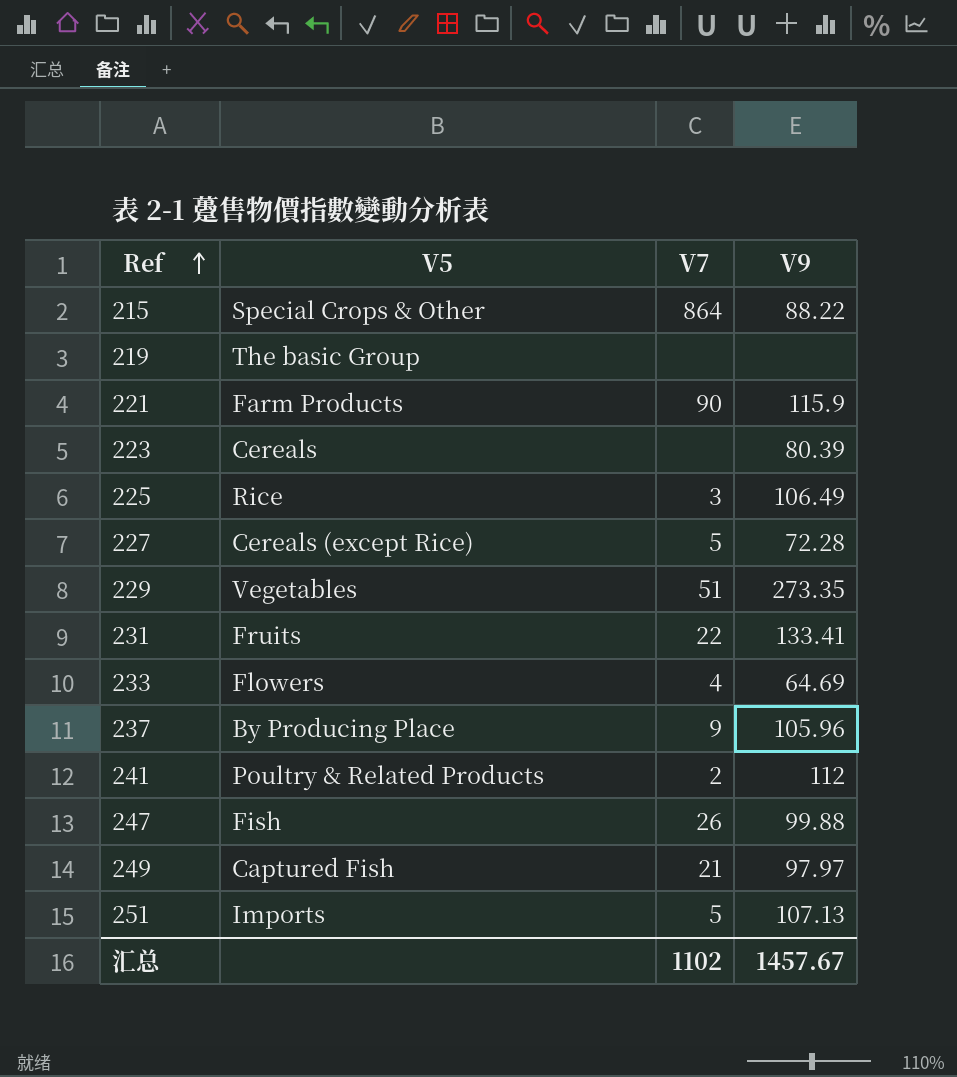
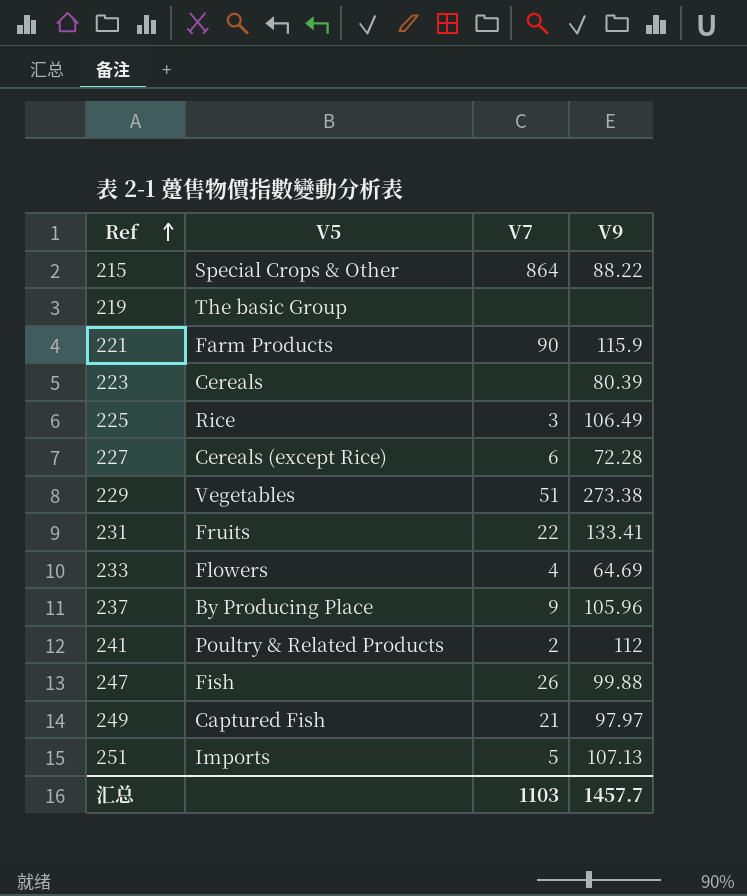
227 | V7: 5 -> 6
229 | V9: 273.35 -> 273.38
汇总 | V7: 1102 -> 1103
汇总 | V9: 1457.67 -> 1457.7

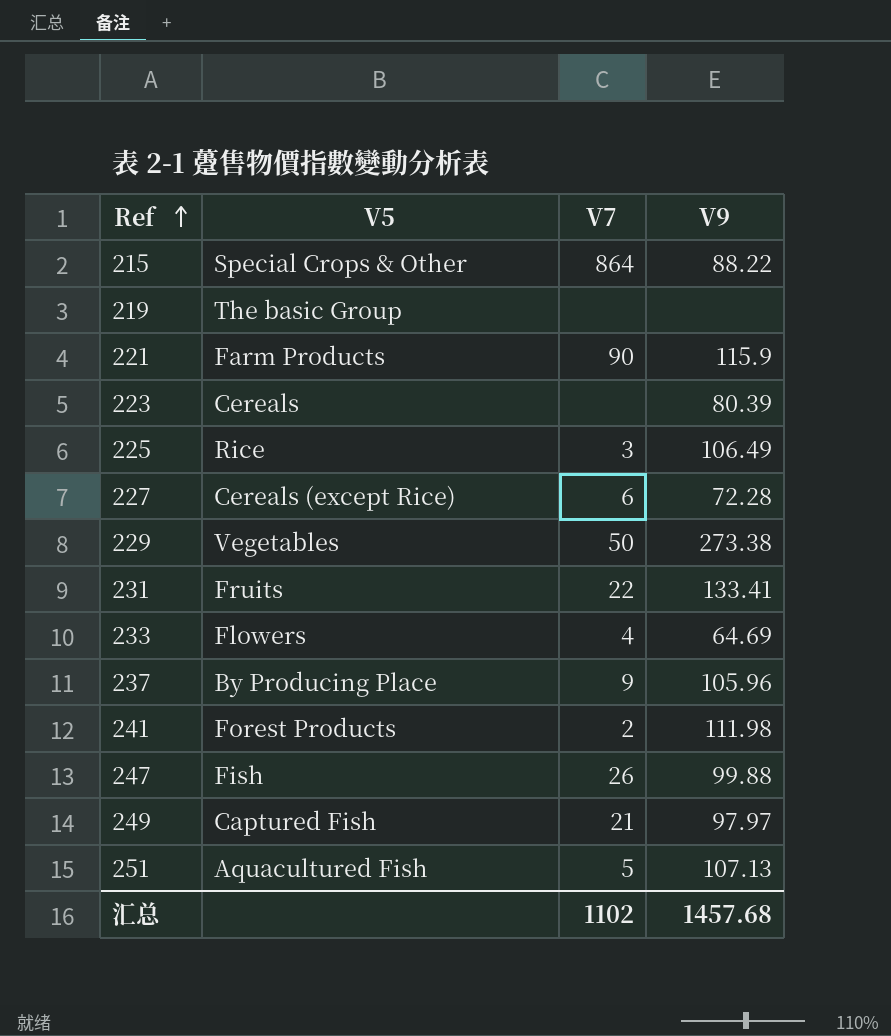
229 | V7: 51 -> 50
241 | V5: Poultry & Related Products -> Forest Products
241 | V9: 112 -> 111.98
251 | V5: Imports -> Aquacultured Fish
汇总 | V7: 1103 -> 1102
汇总 | V9: 1457.7 -> 1457.68

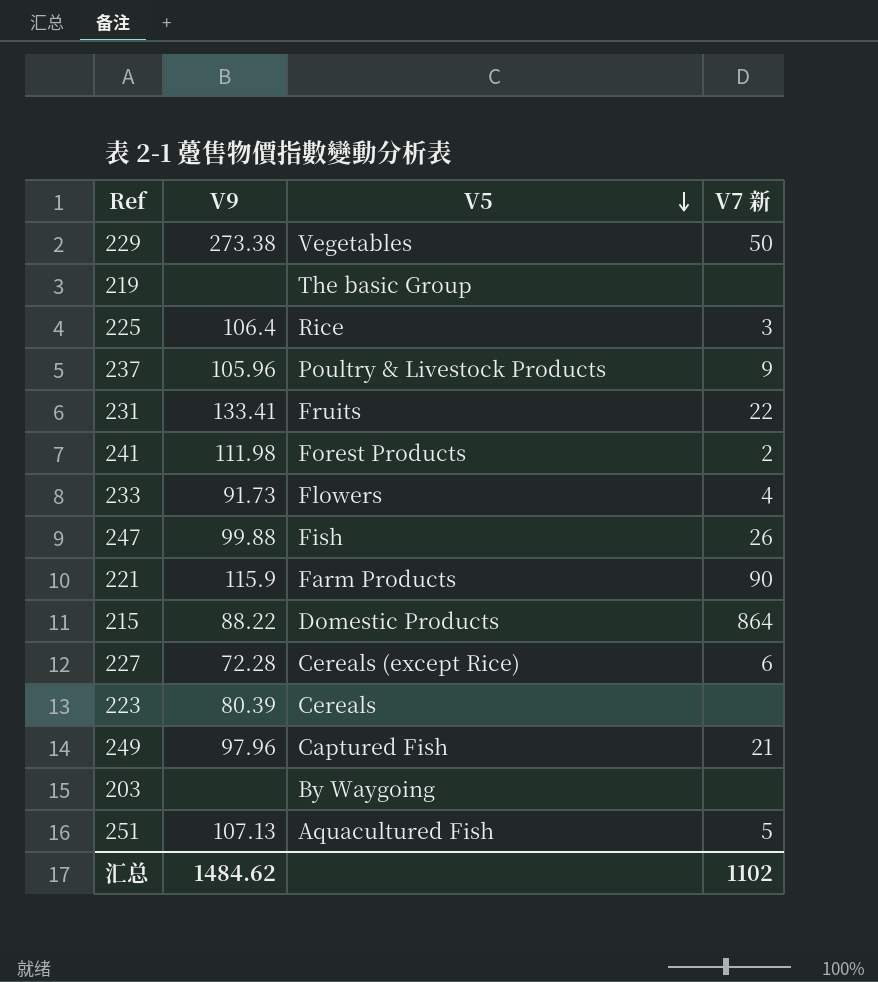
row order: Ref ascending -> V5 descending
column V9 | position: 4 -> 2
column name: V7 -> V7 新
225 | V9: 106.49 -> 106.4
237 | V5: By Producing Place -> Poultry & Livestock Products
233 | V9: 64.69 -> 91.73
215 | V5: Special Crops & Other -> Domestic Products
249 | V9: 97.97 -> 97.96
row 203: none -> none | By Waygoing | none
汇总 | V9: 1457.68 -> 1484.62

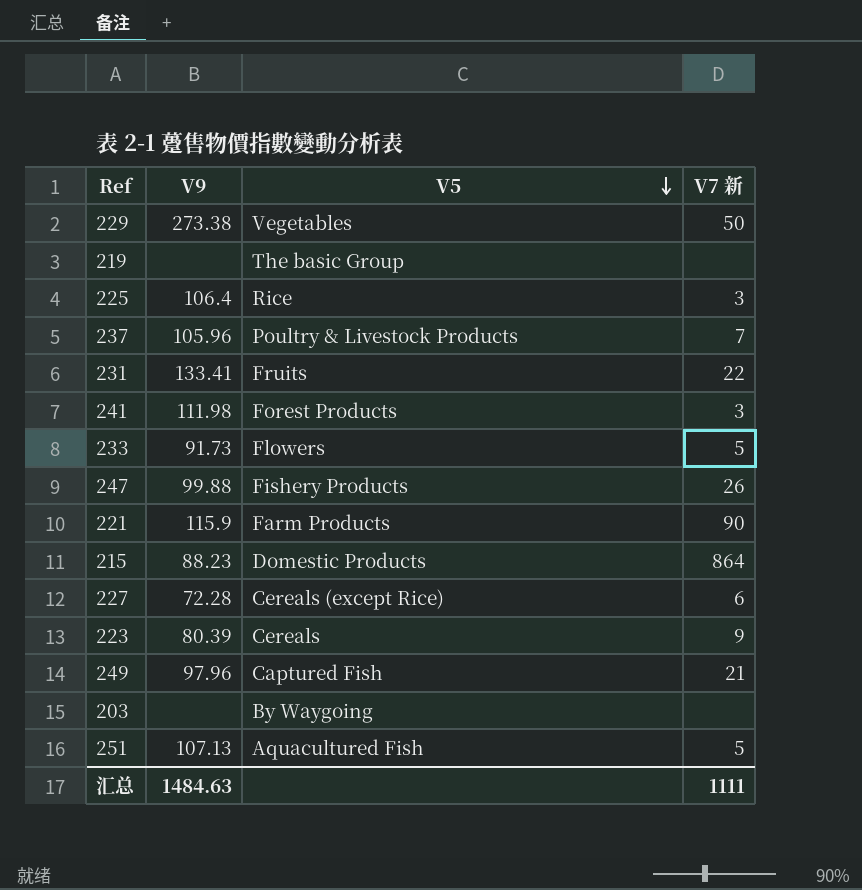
237 | V7 新: 9 -> 7
241 | V7 新: 2 -> 3
233 | V7 新: 4 -> 5
247 | V5: Fish -> Fishery Products
215 | V9: 88.22 -> 88.23
223 | V7 新: none -> 9
汇总 | V9: 1484.62 -> 1484.63
汇总 | V7 新: 1102 -> 1111

